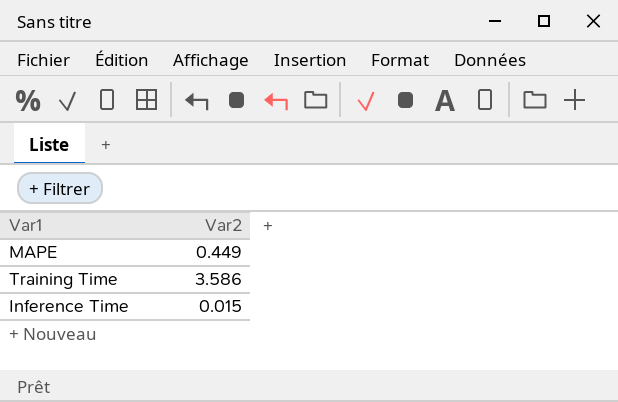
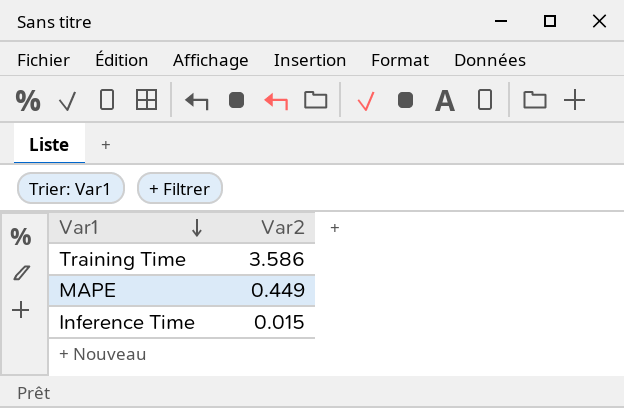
row order: none -> Var1 descending

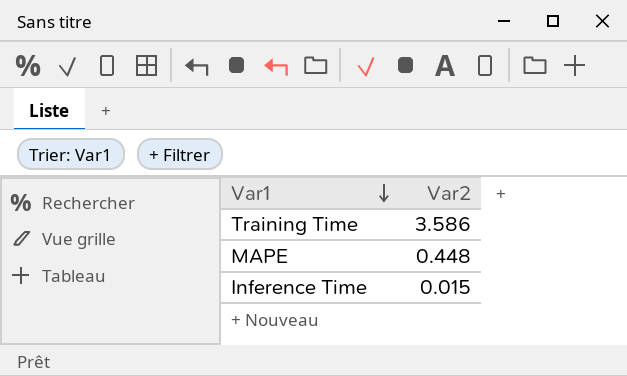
MAPE | Var2: 0.449 -> 0.448

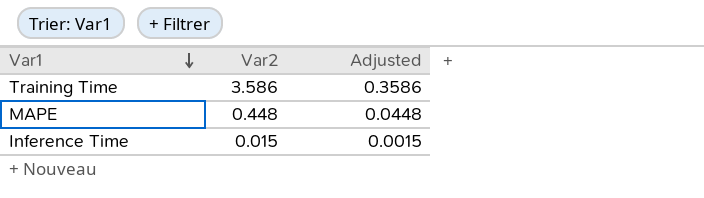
column Adjusted | formula: none -> [Var2] * 0.1

